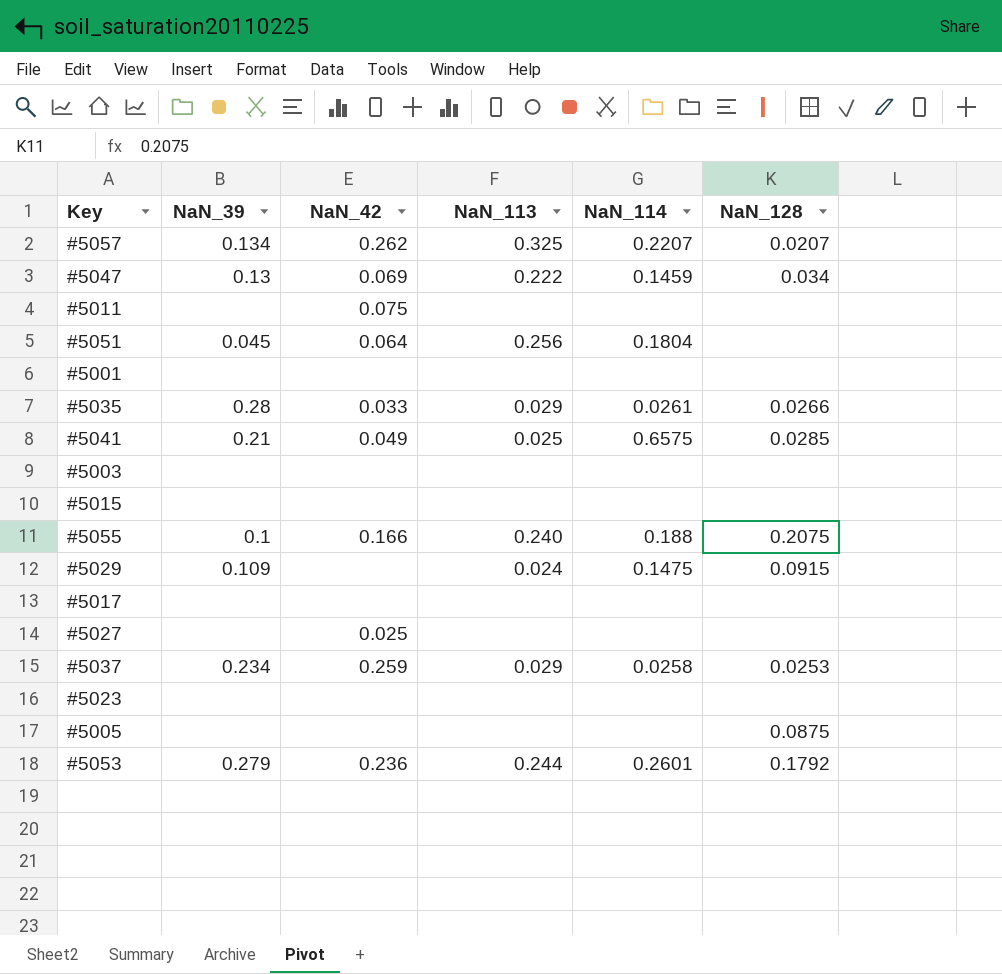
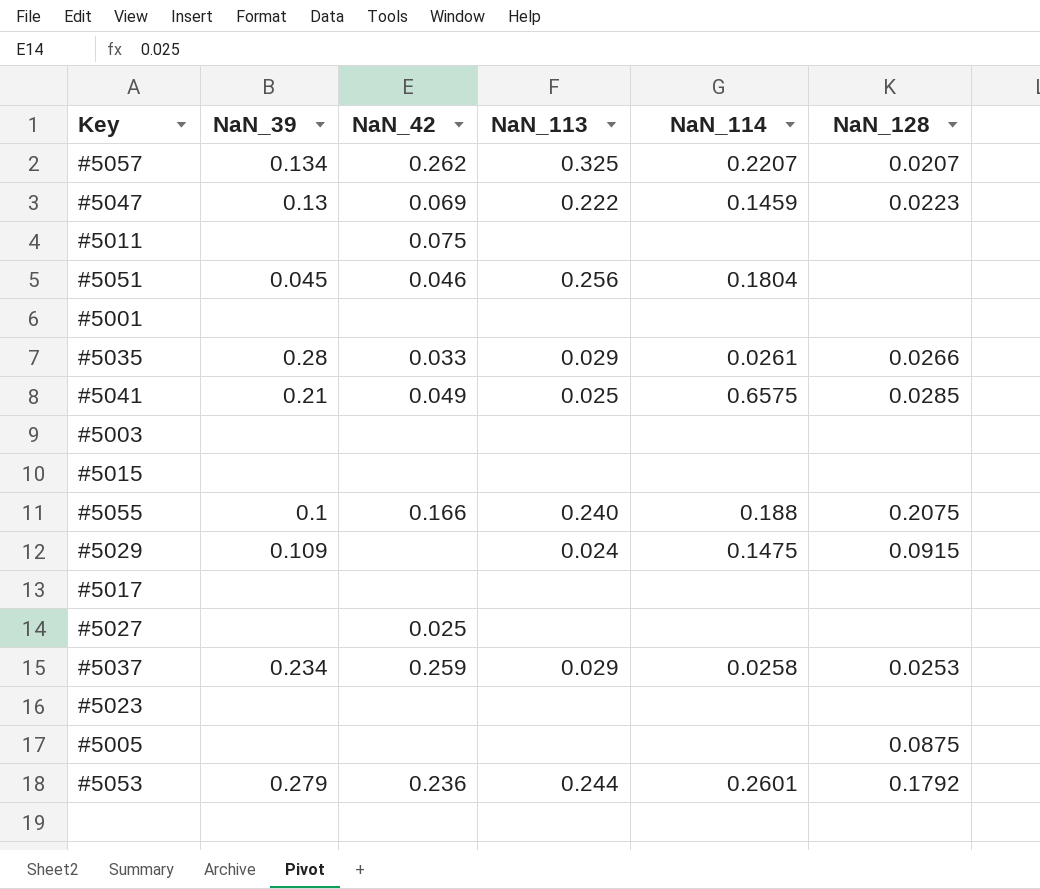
#5047 | NaN_128: 0.034 -> 0.0223
#5051 | NaN_42: 0.064 -> 0.046

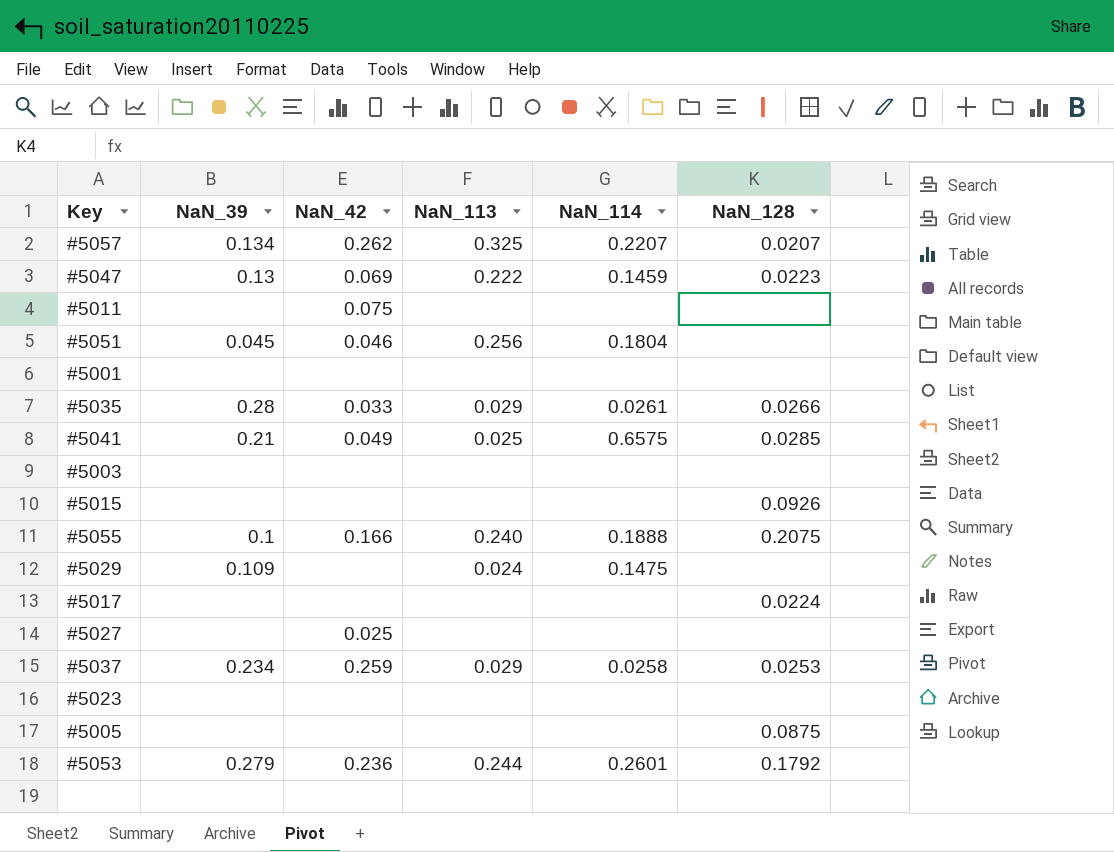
#5015 | NaN_128: none -> 0.0926
#5055 | NaN_114: 0.188 -> 0.1888
#5029 | NaN_128: 0.0915 -> none
#5017 | NaN_128: none -> 0.0224

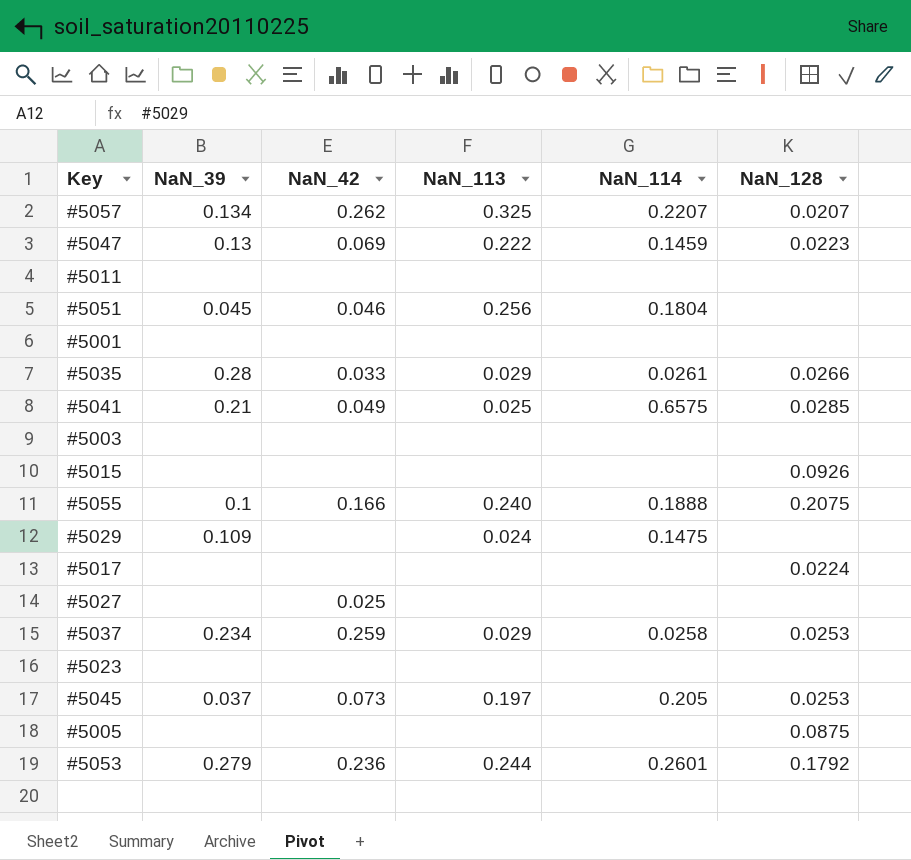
#5011 | NaN_42: 0.075 -> none
row #5045: none -> 0.037 | 0.073 | 0.197 | 0.205 | 0.0253

